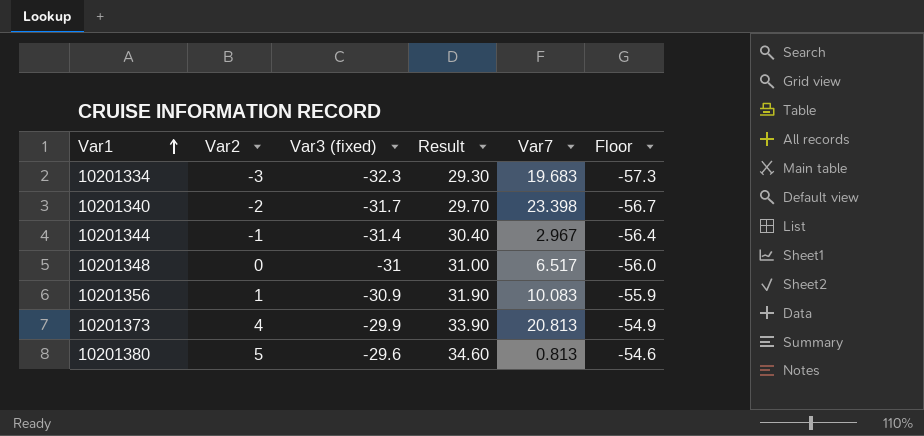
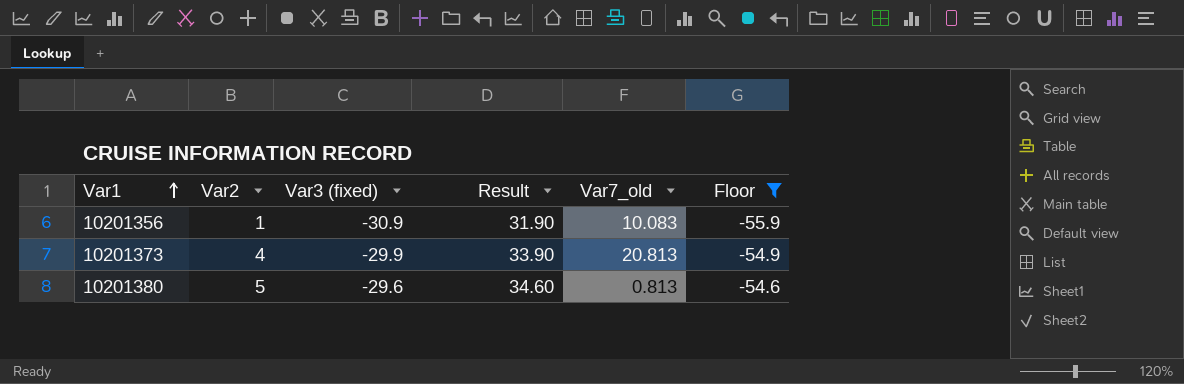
filter: none -> Floor >= -55.9
column name: Var7 -> Var7_old

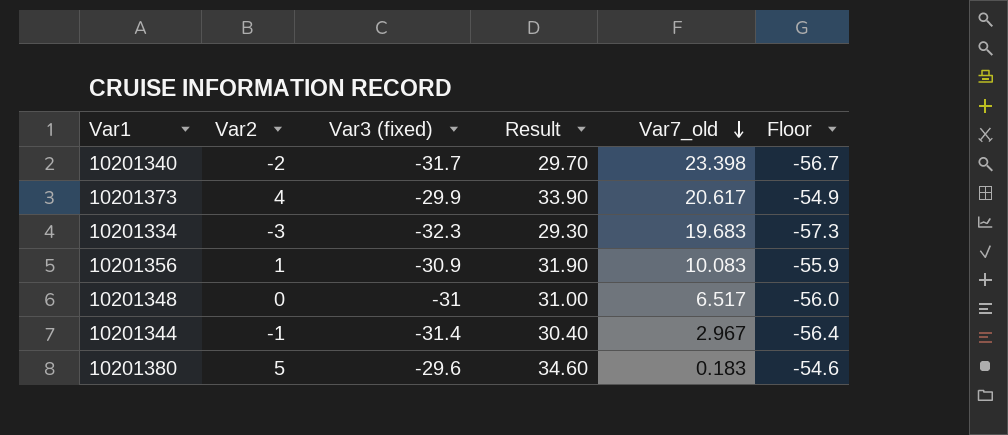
filter: Floor >= -55.9 -> none
row order: Var1 ascending -> Var7_old descending
10201373 | Var7_old: 20.813 -> 20.617
10201380 | Var7_old: 0.813 -> 0.183

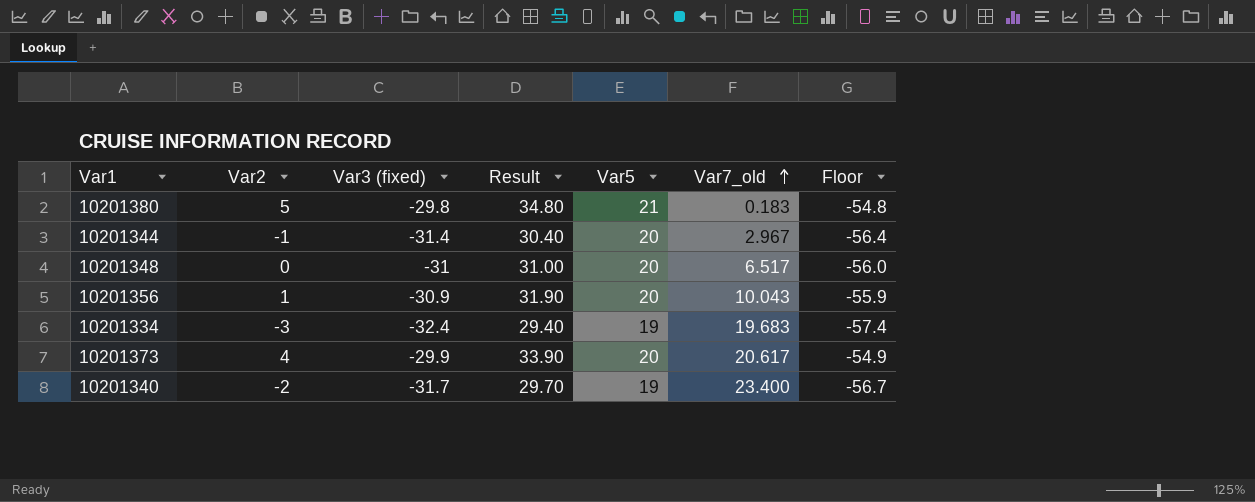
row order: Var7_old descending -> Var7_old ascending
column Var5 | position: none -> 5
10201380 | Var3 (fixed): -29.6 -> -29.8
10201380 | Result: 34.60 -> 34.80
10201380 | Floor: -54.6 -> -54.8
10201356 | Var7_old: 10.083 -> 10.043
10201334 | Var3 (fixed): -32.3 -> -32.4
10201334 | Result: 29.30 -> 29.40
10201334 | Floor: -57.3 -> -57.4
10201340 | Var7_old: 23.398 -> 23.400

